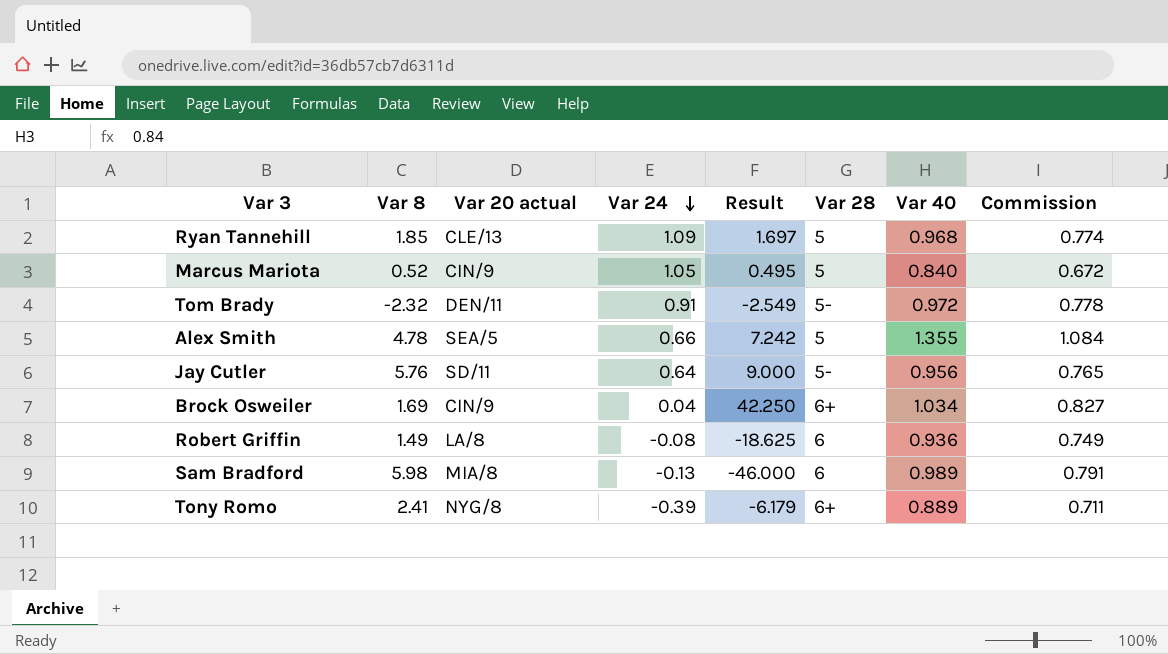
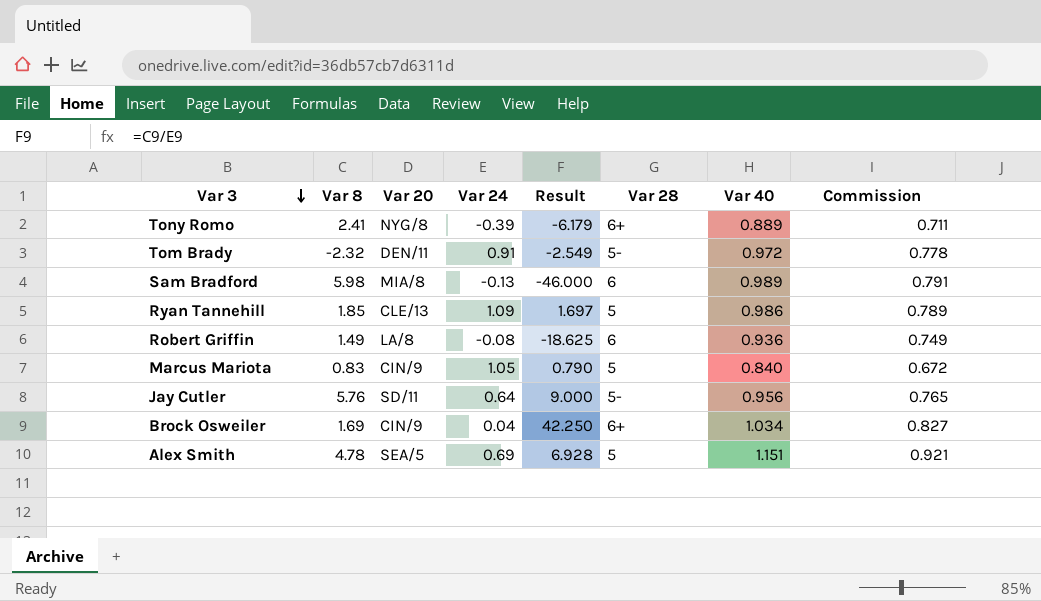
row order: Var 24 descending -> Var 3 descending
column name: Var 20 actual -> Var 20
Ryan Tannehill | Var 40: 0.968 -> 0.986
Ryan Tannehill | Commission: 0.774 -> 0.789
Marcus Mariota | Var 8: 0.52 -> 0.83
Marcus Mariota | Result: 0.495 -> 0.790
Alex Smith | Var 24: 0.66 -> 0.69
Alex Smith | Result: 7.242 -> 6.928
Alex Smith | Var 40: 1.355 -> 1.151
Alex Smith | Commission: 1.084 -> 0.921

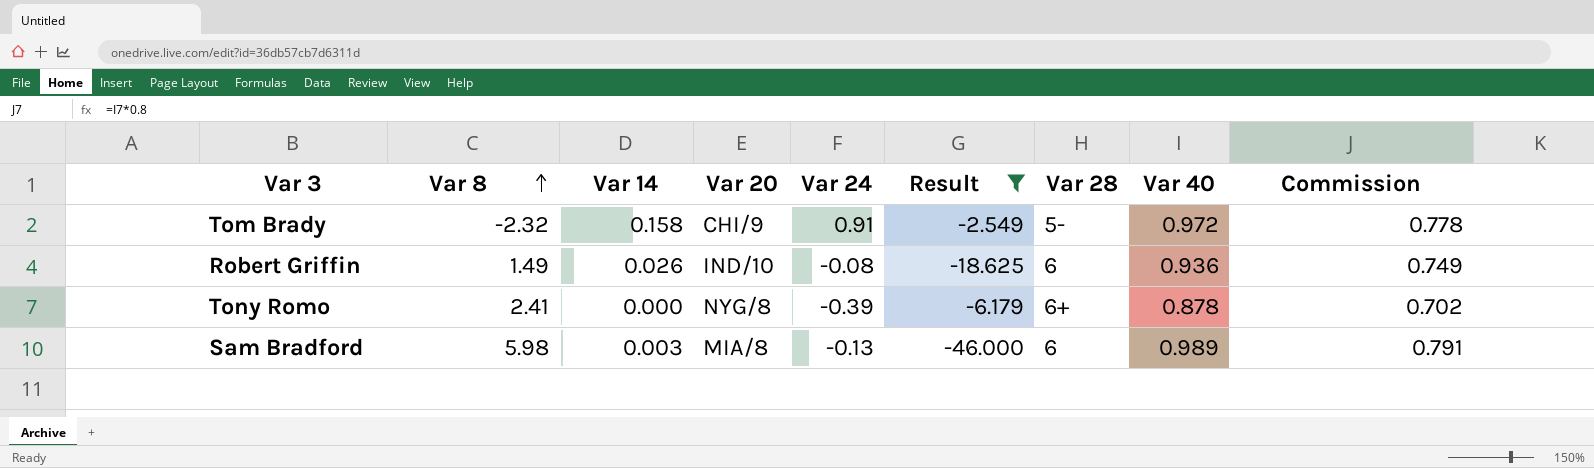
filter: none -> Result <= -2.549
row order: Var 3 descending -> Var 8 ascending
column Var 14 | position: none -> 3
Tom Brady | Var 20: DEN/11 -> CHI/9
Robert Griffin | Var 20: LA/8 -> IND/10
Tony Romo | Var 40: 0.889 -> 0.878
Tony Romo | Commission: 0.711 -> 0.702

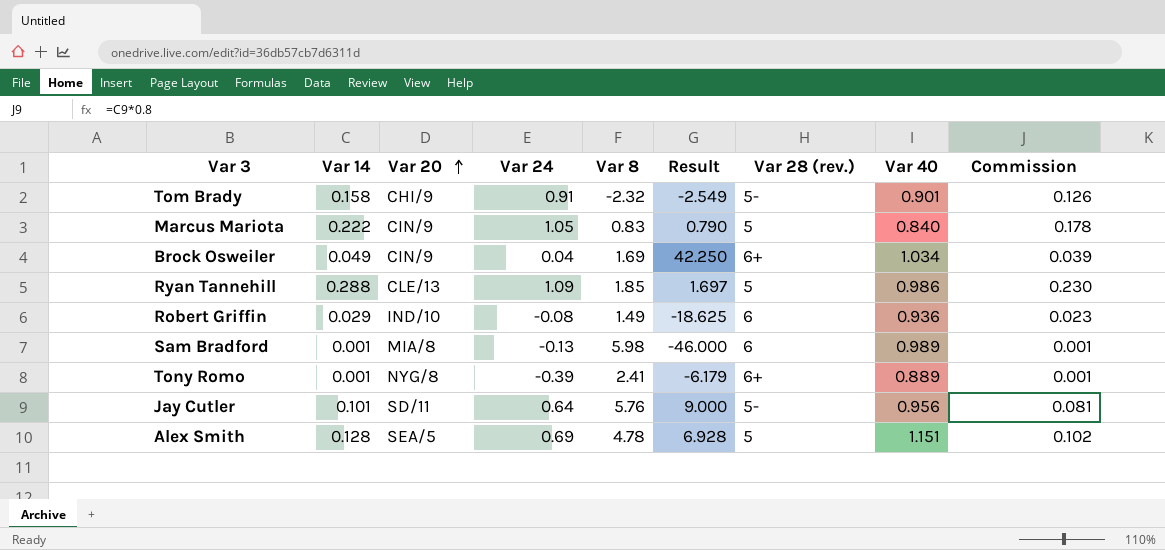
filter: Result <= -2.549 -> none
row order: Var 8 ascending -> Var 20 ascending
column Var 8 | position: 2 -> 5
column name: Var 28 -> Var 28 (rev.)
column Commission | formula: [Var 40] * 0.8 -> [Var 14] * 0.8
Tom Brady | Var 40: 0.972 -> 0.901
Robert Griffin | Var 14: 0.026 -> 0.029
Sam Bradford | Var 14: 0.003 -> 0.001
Tony Romo | Var 14: 0.000 -> 0.001
Tony Romo | Var 40: 0.878 -> 0.889

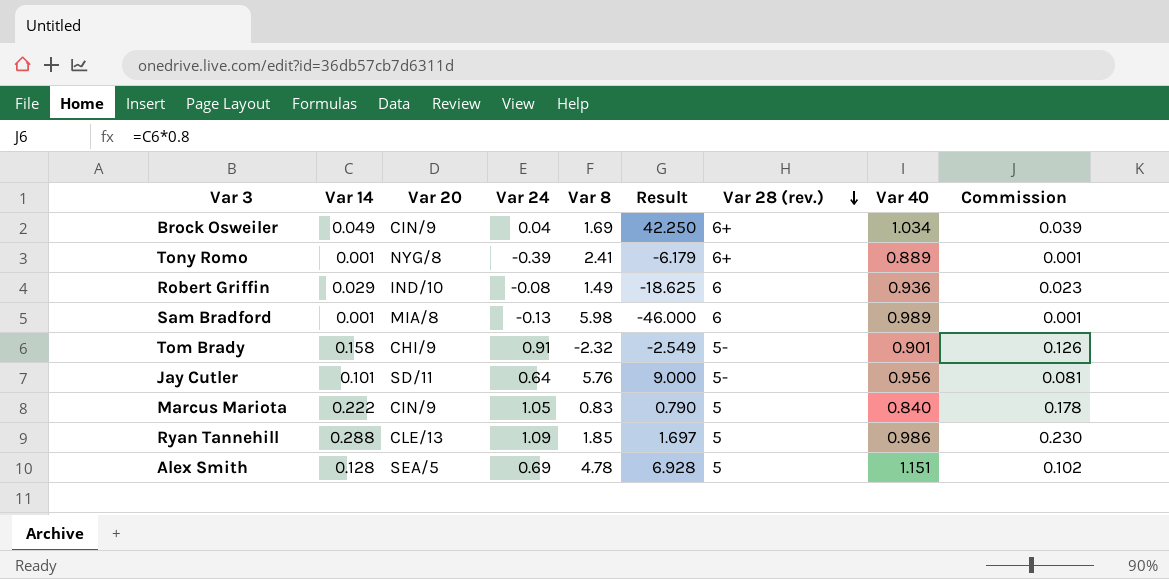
row order: Var 20 ascending -> Var 28 (rev.) descending

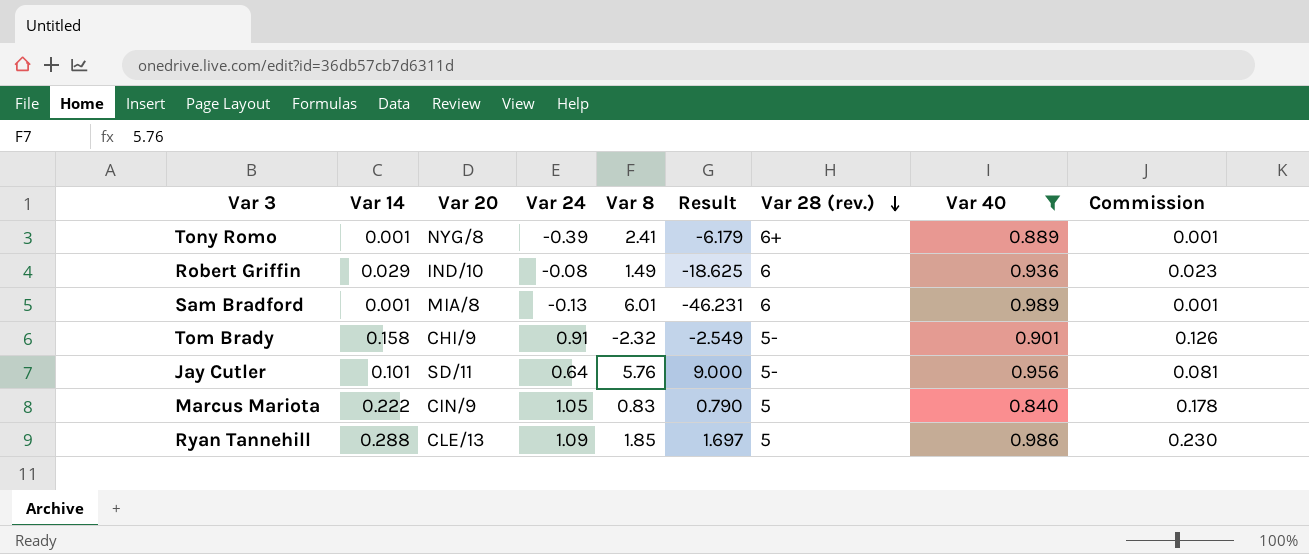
filter: none -> Var 40 <= 0.989
Sam Bradford | Var 8: 5.98 -> 6.01
Sam Bradford | Result: -46.000 -> -46.231

